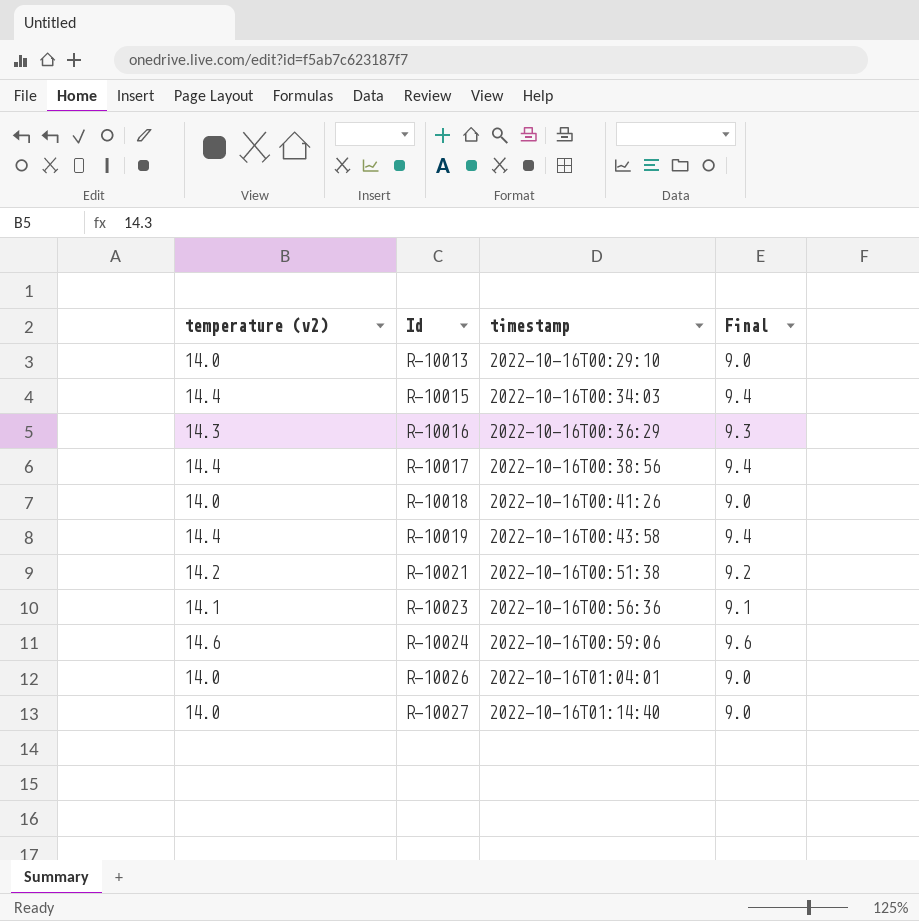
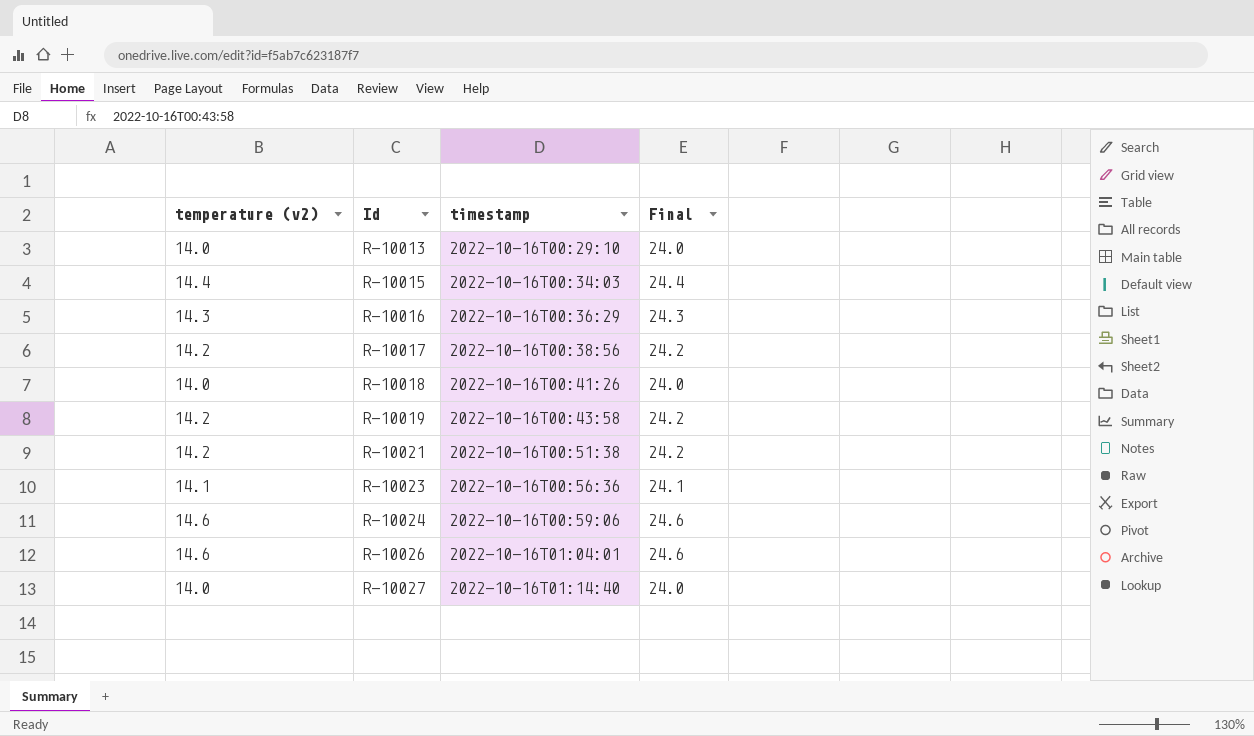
column Final | formula: [temperature (v2)] - 5 -> [temperature (v2)] + 10
R-10017 | temperature (v2): 14.4 -> 14.2
R-10019 | temperature (v2): 14.4 -> 14.2
R-10026 | temperature (v2): 14.0 -> 14.6

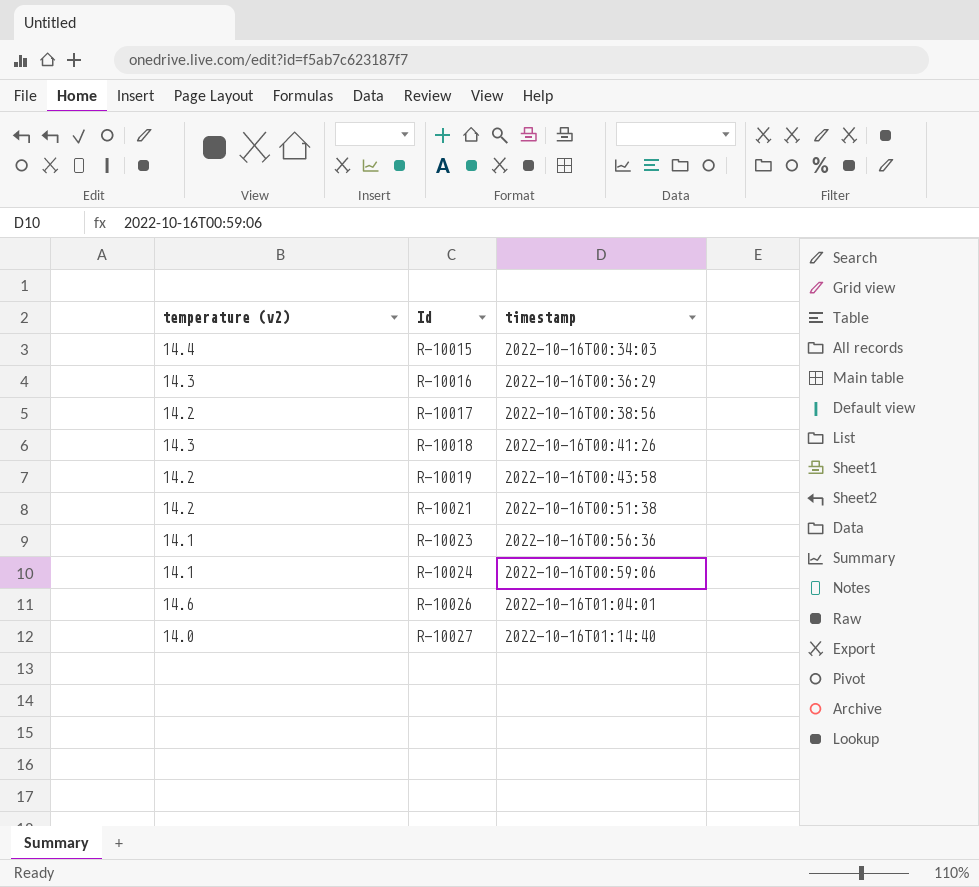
column Final | formula: [temperature (v2)] + 10 -> none
row R-10013: 14.0 | 2022-10-16T00:29:10 | 24.0 -> none
R-10018 | temperature (v2): 14.0 -> 14.3
R-10024 | temperature (v2): 14.6 -> 14.1

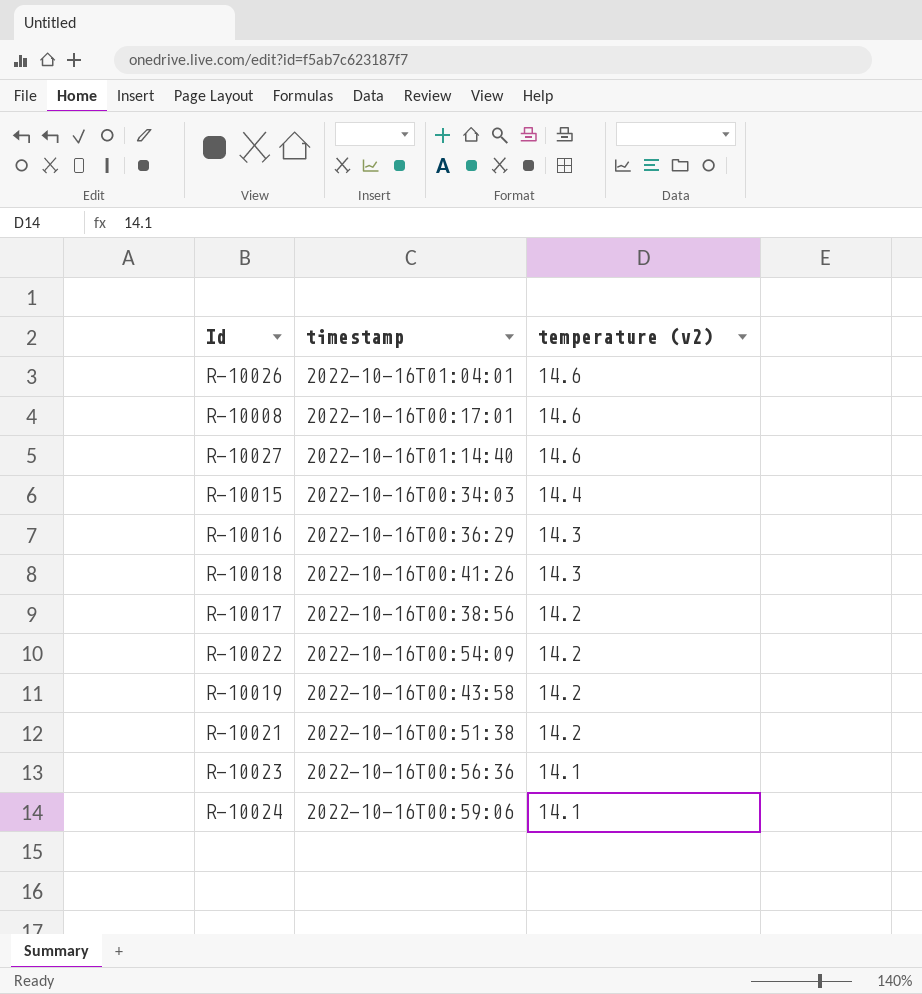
row order: Id ascending -> temperature (v2) descending
column temperature (v2) | position: 1 -> 3
row R-10008: none -> 2022-10-16T00:17:01 | 14.6
R-10027 | temperature (v2): 14.0 -> 14.6
row R-10022: none -> 2022-10-16T00:54:09 | 14.2

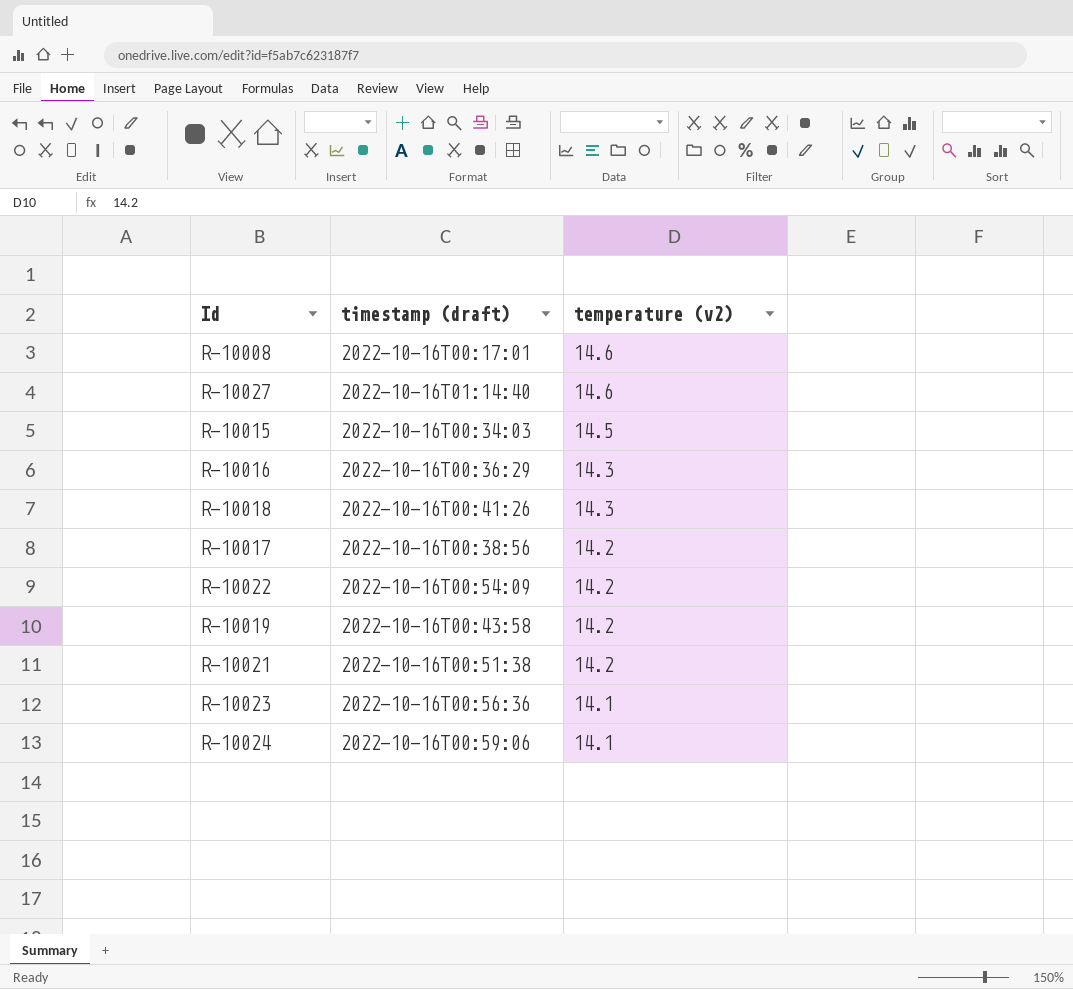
column name: timestamp -> timestamp (draft)
row R-10026: 2022-10-16T01:04:01 | 14.6 -> none
R-10015 | temperature (v2): 14.4 -> 14.5

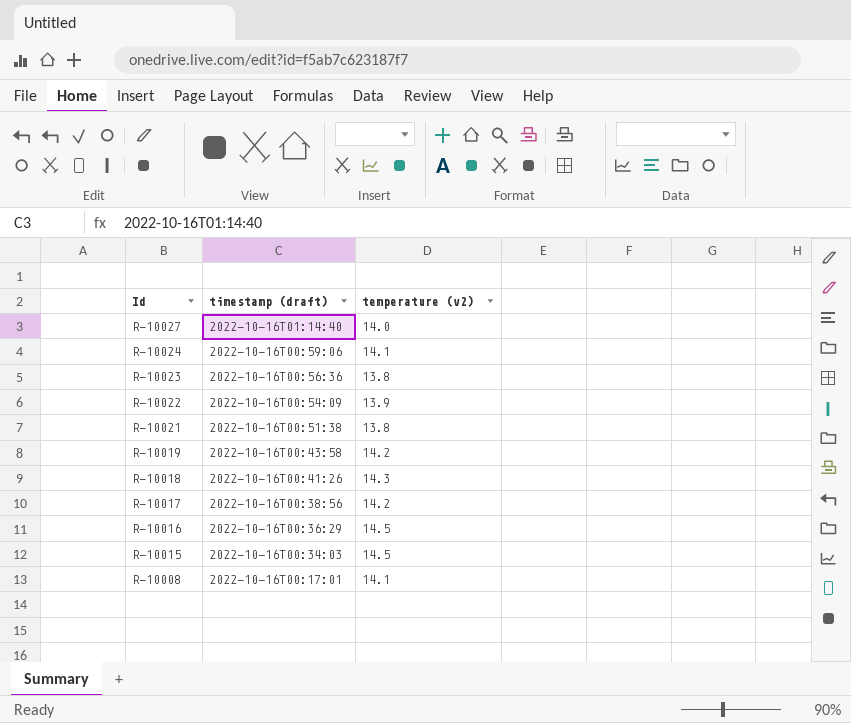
row order: temperature (v2) descending -> Id descending
R-10027 | temperature (v2): 14.6 -> 14.0
R-10023 | temperature (v2): 14.1 -> 13.8
R-10022 | temperature (v2): 14.2 -> 13.9
R-10021 | temperature (v2): 14.2 -> 13.8
R-10016 | temperature (v2): 14.3 -> 14.5
R-10008 | temperature (v2): 14.6 -> 14.1

